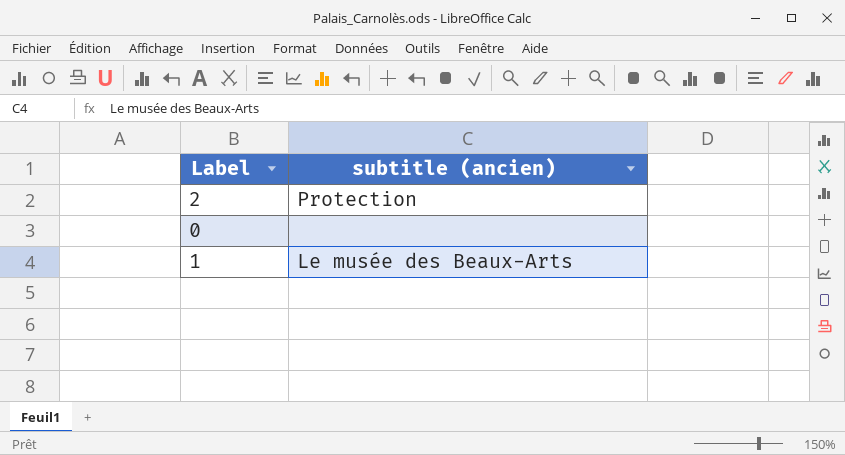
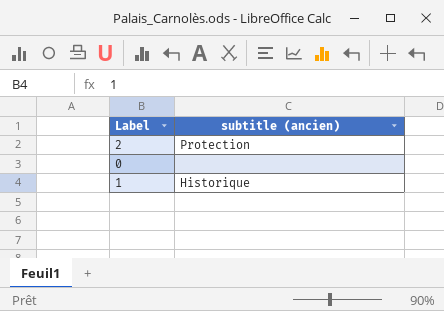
1 | subtitle (ancien): Le musée des Beaux-Arts -> Historique

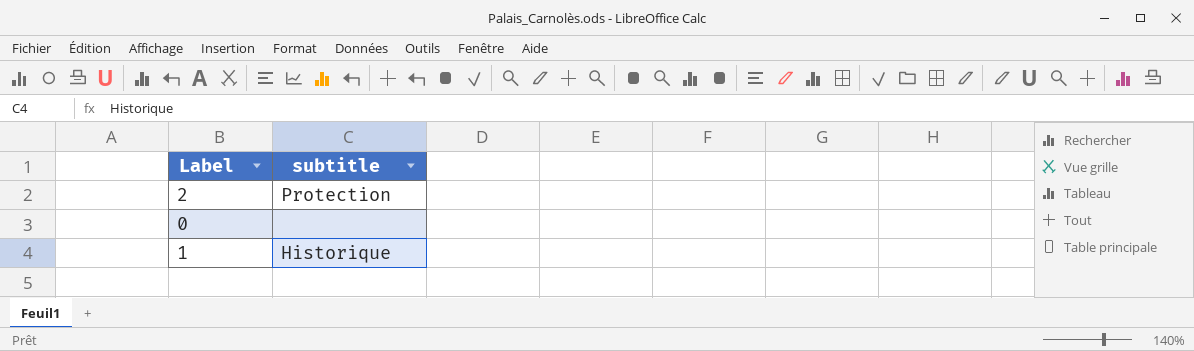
column name: subtitle (ancien) -> subtitle

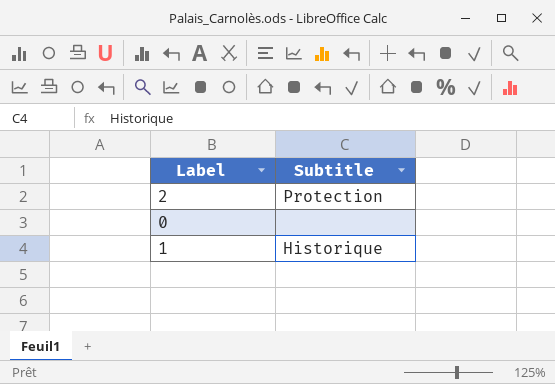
column name: subtitle -> Subtitle

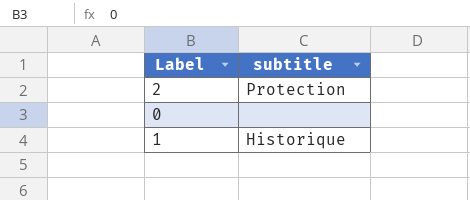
column name: Subtitle -> subtitle

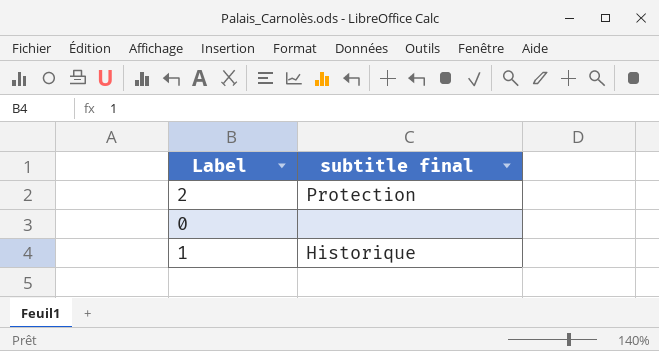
column name: subtitle -> subtitle final

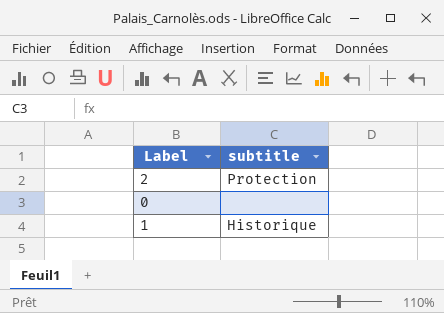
column name: subtitle final -> subtitle

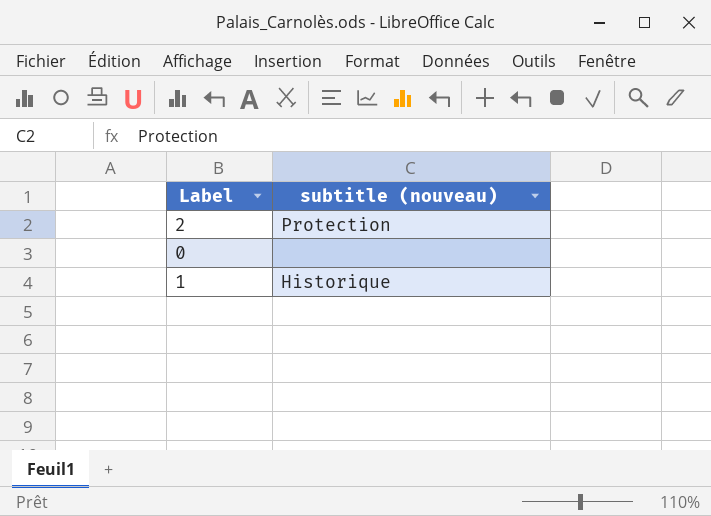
column name: subtitle -> subtitle (nouveau)

